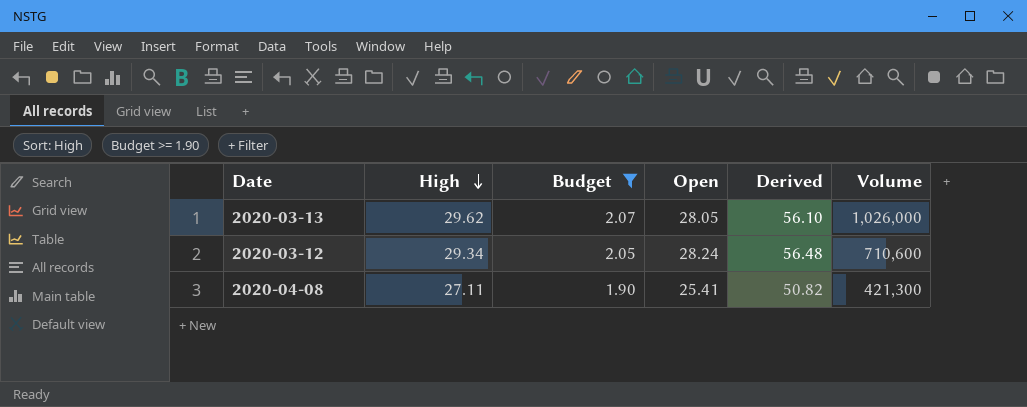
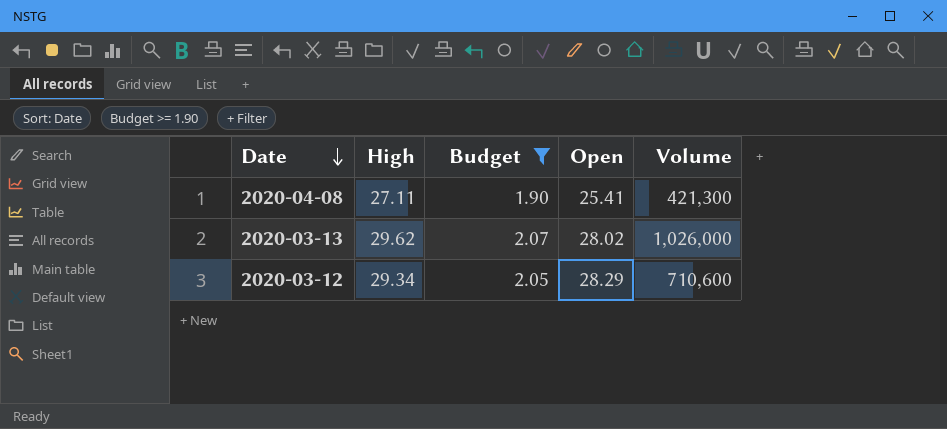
row order: High descending -> Date descending
column Derived | formula: [Open] * 2 -> none
2020-03-13 | Open: 28.05 -> 28.02
2020-03-12 | Open: 28.24 -> 28.29

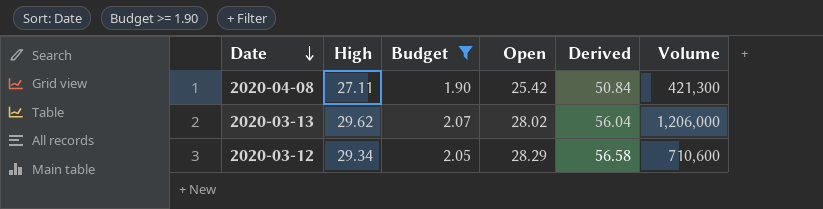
column Derived | formula: none -> [Open] * 2
2020-04-08 | Open: 25.41 -> 25.42
2020-03-13 | Volume: 1,026,000 -> 1,206,000

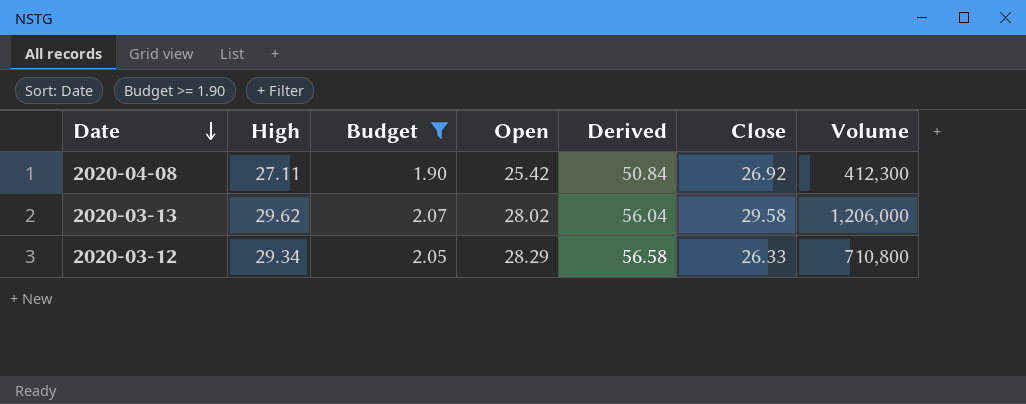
column Close | position: none -> 6
2020-04-08 | Volume: 421,300 -> 412,300
2020-03-12 | Volume: 710,600 -> 710,800

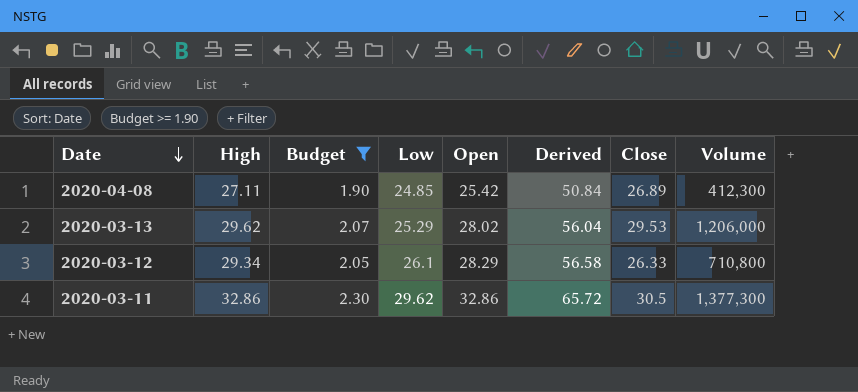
column Low | position: none -> 4
2020-04-08 | Close: 26.92 -> 26.89
2020-03-13 | Close: 29.58 -> 29.53
row 2020-03-11: none -> 32.86 | 2.30 | 29.62 | 32.86 | 65.72 | 30.5 | 1,377,300

